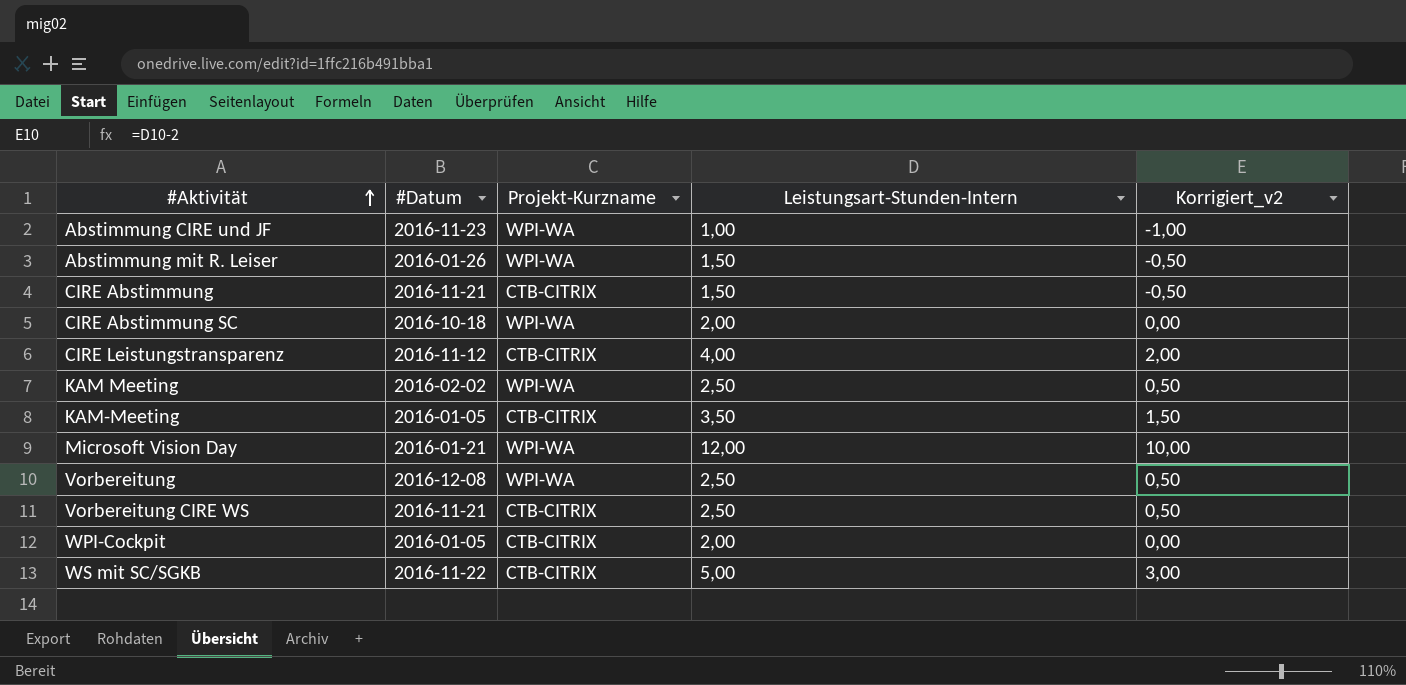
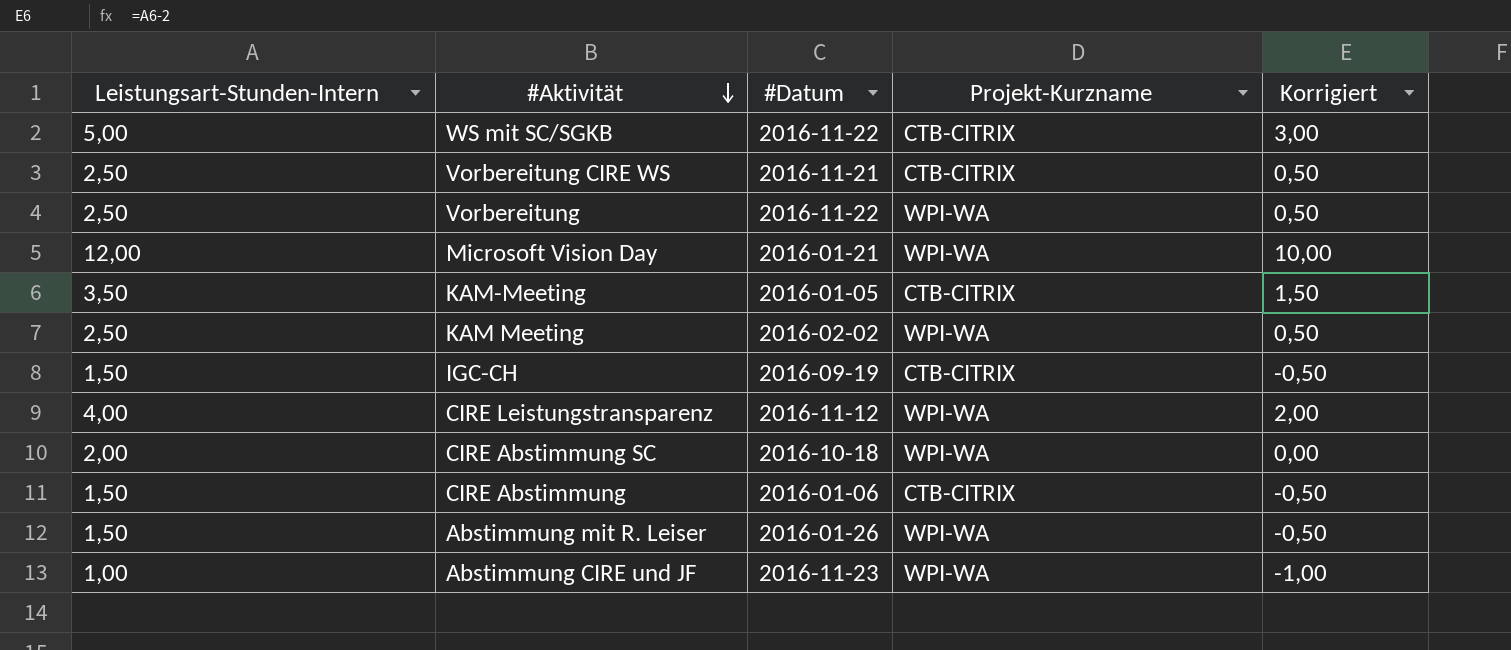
row order: #Aktivität ascending -> #Aktivität descending
column Leistungsart-Stunden-Intern | position: 4 -> 1
column name: Korrigiert_v2 -> Korrigiert
row WPI-Cockpit: 2016-01-05 | CTB-CITRIX | 2,00 | 0,00 -> none
Vorbereitung | #Datum: 2016-12-08 -> 2016-11-22
row IGC-CH: none -> 1,50 | 2016-09-19 | CTB-CITRIX | -0,50
CIRE Leistungstransparenz | Projekt-Kurzname: CTB-CITRIX -> WPI-WA
CIRE Abstimmung | #Datum: 2016-11-21 -> 2016-01-06

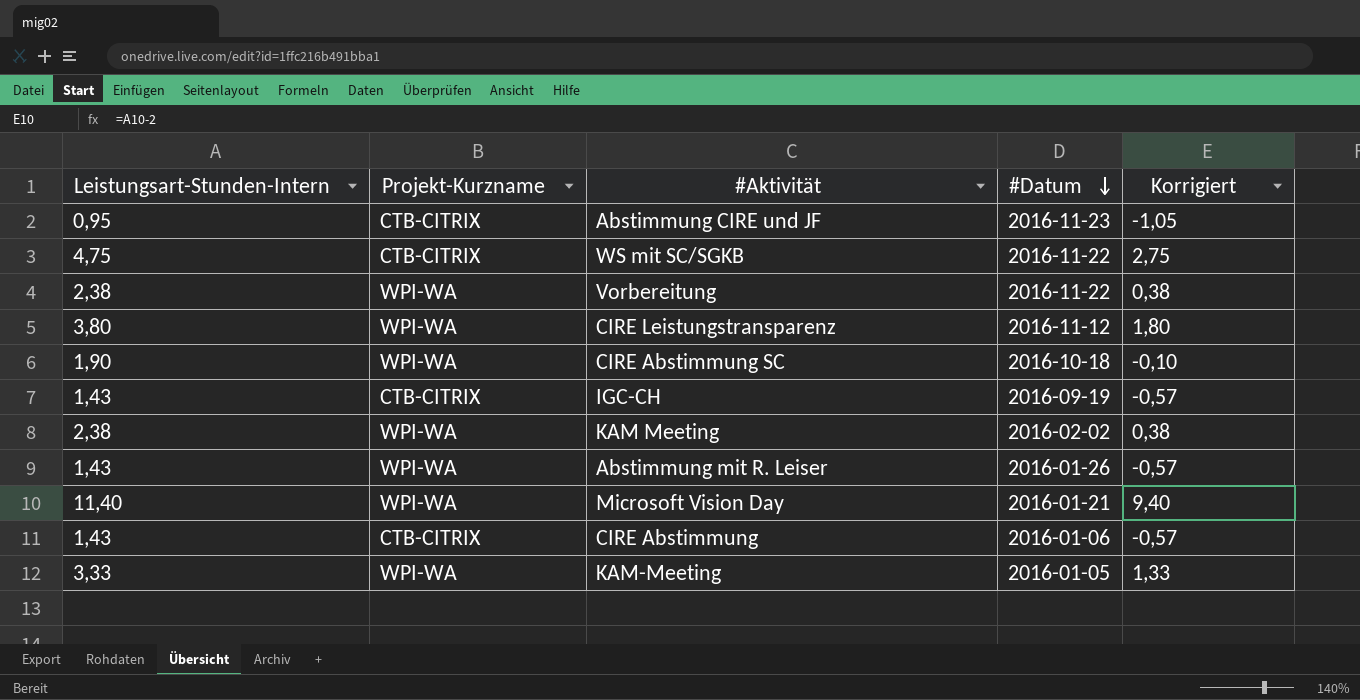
row order: #Aktivität descending -> #Datum descending
column Projekt-Kurzname | position: 4 -> 2
row Vorbereitung CIRE WS: 2,50 | 2016-11-21 | CTB-CITRIX | 0,50 -> none
Abstimmung CIRE und JF | Leistungsart-Stunden-Intern: 1,00 -> 0,95
Abstimmung CIRE und JF | Projekt-Kurzname: WPI-WA -> CTB-CITRIX
Abstimmung CIRE und JF | Korrigiert: -1,00 -> -1,05
WS mit SC/SGKB | Leistungsart-Stunden-Intern: 5,00 -> 4,75
WS mit SC/SGKB | Korrigiert: 3,00 -> 2,75
Vorbereitung | Leistungsart-Stunden-Intern: 2,50 -> 2,38
Vorbereitung | Korrigiert: 0,50 -> 0,38
CIRE Leistungstransparenz | Leistungsart-Stunden-Intern: 4,00 -> 3,80
CIRE Leistungstransparenz | Korrigiert: 2,00 -> 1,80
CIRE Abstimmung SC | Leistungsart-Stunden-Intern: 2,00 -> 1,90
CIRE Abstimmung SC | Korrigiert: 0,00 -> -0,10
IGC-CH | Leistungsart-Stunden-Intern: 1,50 -> 1,43
IGC-CH | Korrigiert: -0,50 -> -0,57
KAM Meeting | Leistungsart-Stunden-Intern: 2,50 -> 2,38
KAM Meeting | Korrigiert: 0,50 -> 0,38
Abstimmung mit R. Leiser | Leistungsart-Stunden-Intern: 1,50 -> 1,43
Abstimmung mit R. Leiser | Korrigiert: -0,50 -> -0,57
Microsoft Vision Day | Leistungsart-Stunden-Intern: 12,00 -> 11,40
Microsoft Vision Day | Korrigiert: 10,00 -> 9,40
CIRE Abstimmung | Leistungsart-Stunden-Intern: 1,50 -> 1,43
CIRE Abstimmung | Korrigiert: -0,50 -> -0,57
KAM-Meeting | Leistungsart-Stunden-Intern: 3,50 -> 3,33
KAM-Meeting | Projekt-Kurzname: CTB-CITRIX -> WPI-WA
KAM-Meeting | Korrigiert: 1,50 -> 1,33

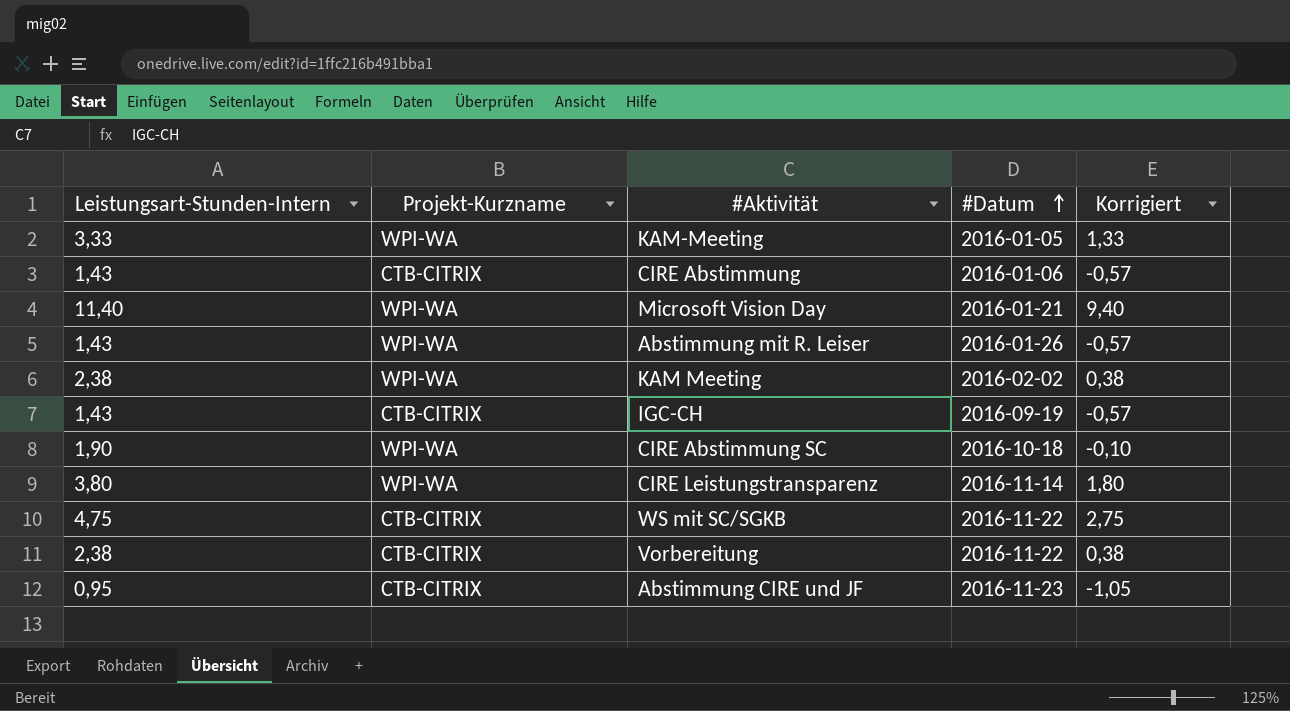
row order: #Datum descending -> #Datum ascending
CIRE Leistungstransparenz | #Datum: 2016-11-12 -> 2016-11-14
Vorbereitung | Projekt-Kurzname: WPI-WA -> CTB-CITRIX

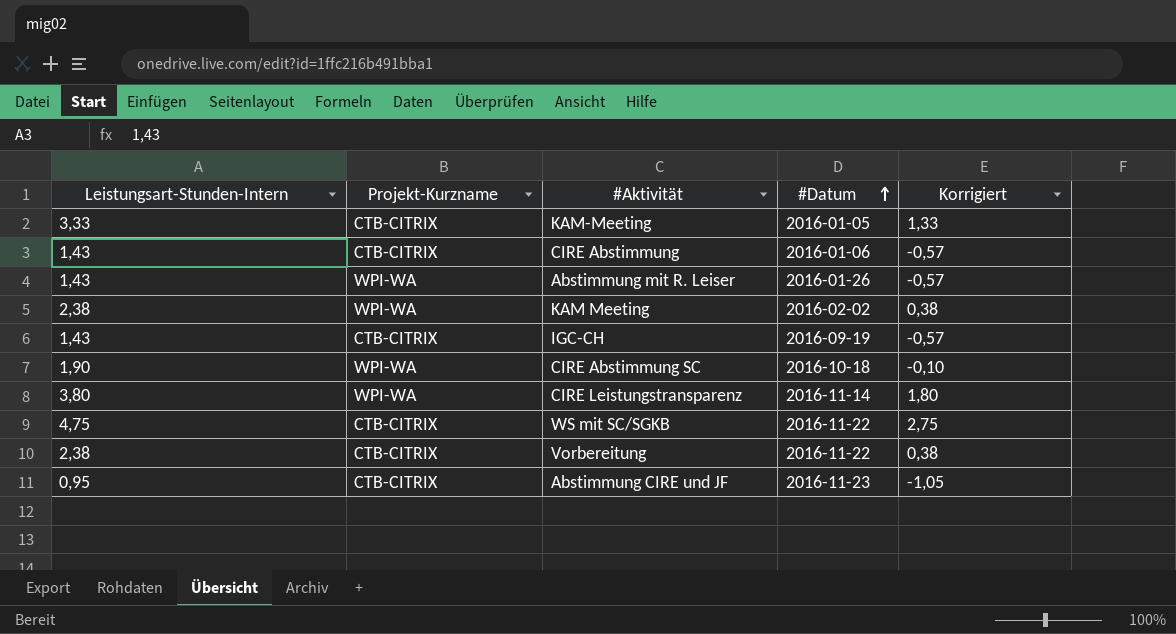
row Microsoft Vision Day: 11,40 | WPI-WA | 2016-01-21 | 9,40 -> none
KAM-Meeting | Projekt-Kurzname: WPI-WA -> CTB-CITRIX

